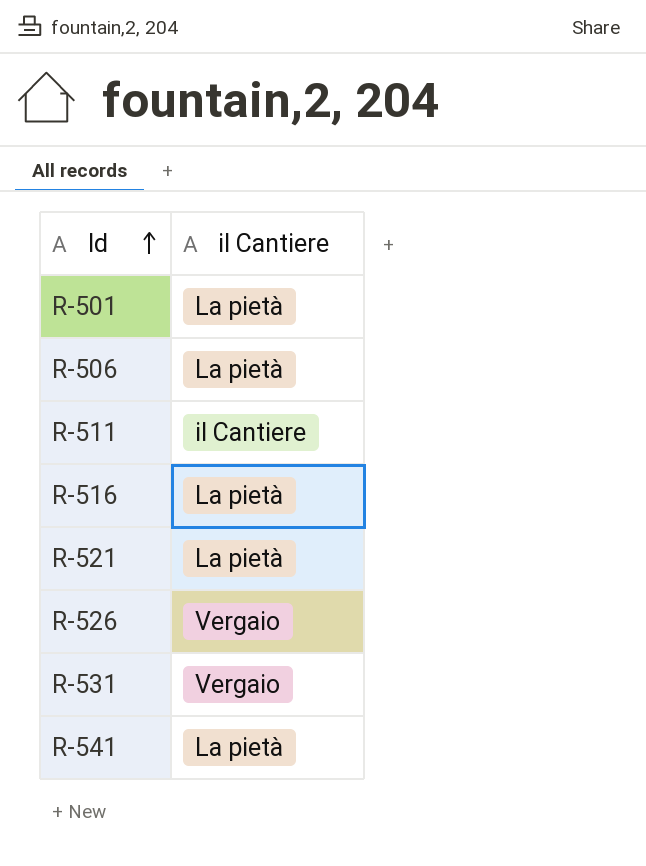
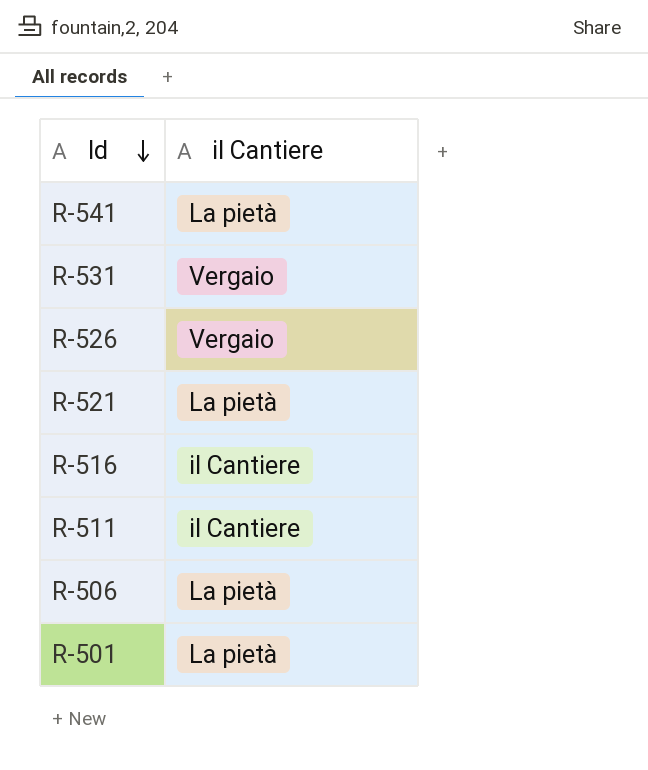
row order: Id ascending -> Id descending
R-516 | il Cantiere: La pietà -> il Cantiere

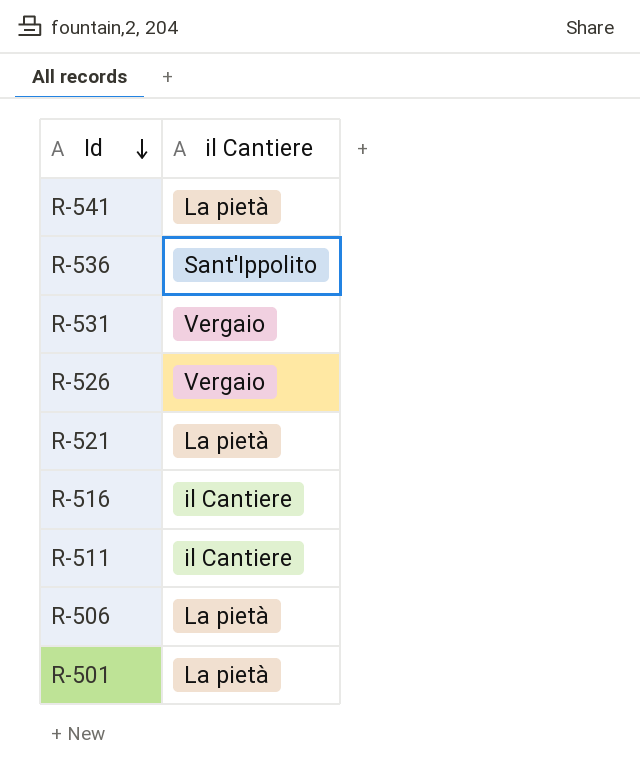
row R-536: none -> Sant'Ippolito

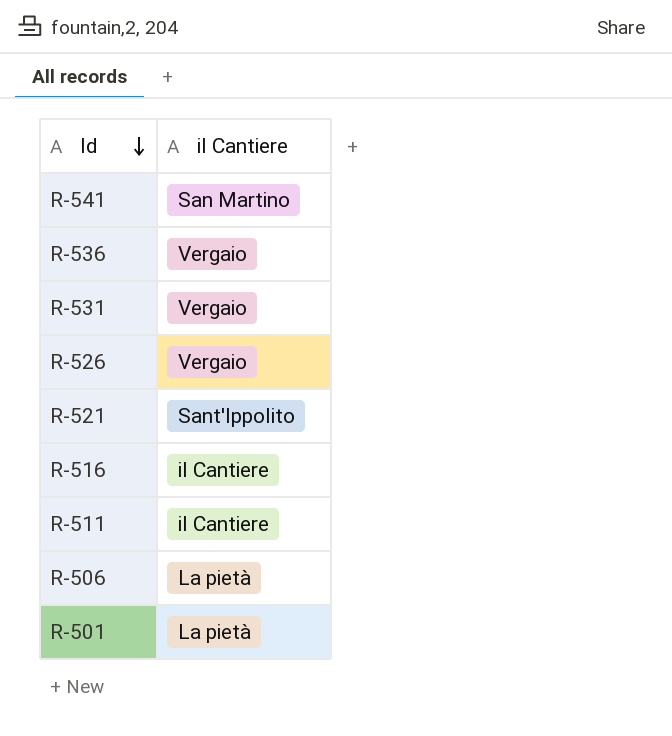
R-541 | il Cantiere: La pietà -> San Martino
R-536 | il Cantiere: Sant'Ippolito -> Vergaio
R-521 | il Cantiere: La pietà -> Sant'Ippolito

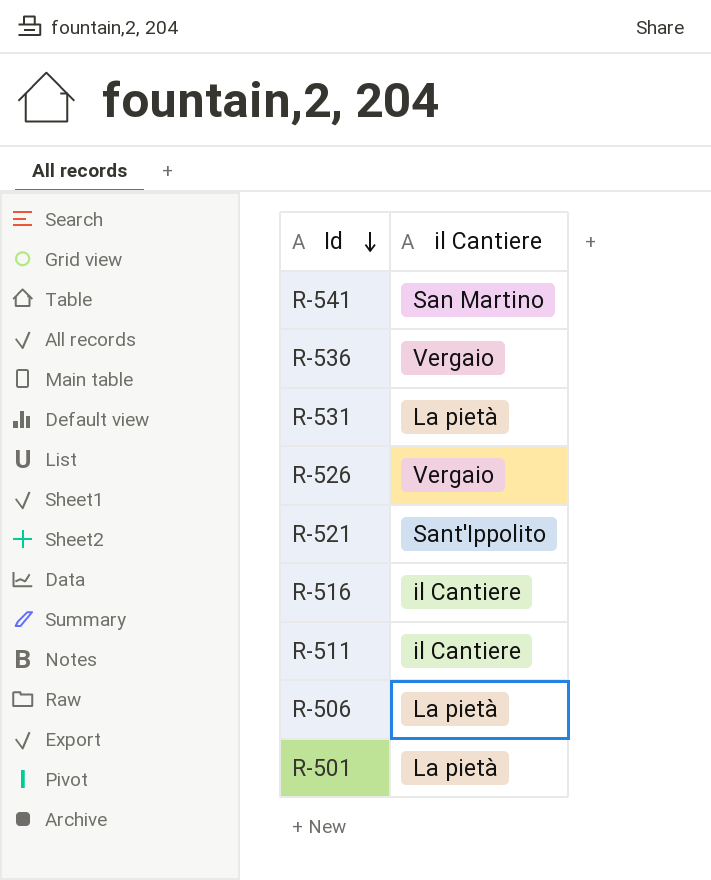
R-531 | il Cantiere: Vergaio -> La pietà

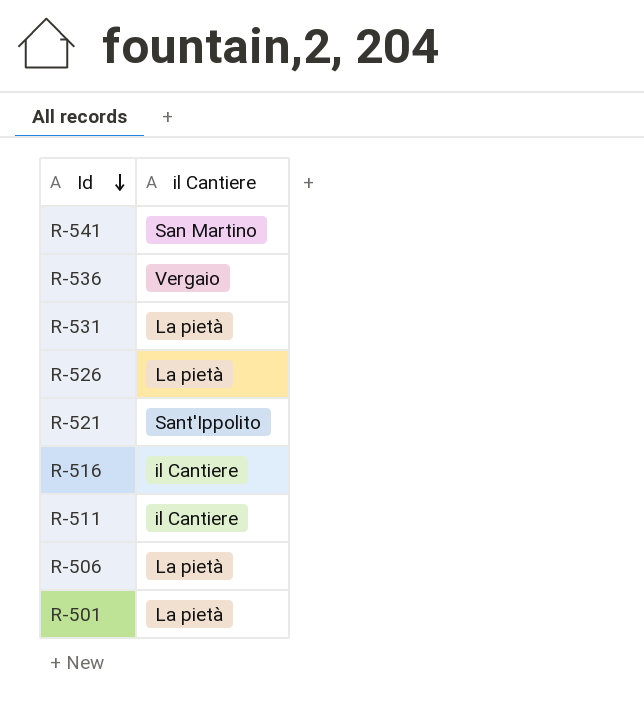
R-526 | il Cantiere: Vergaio -> La pietà

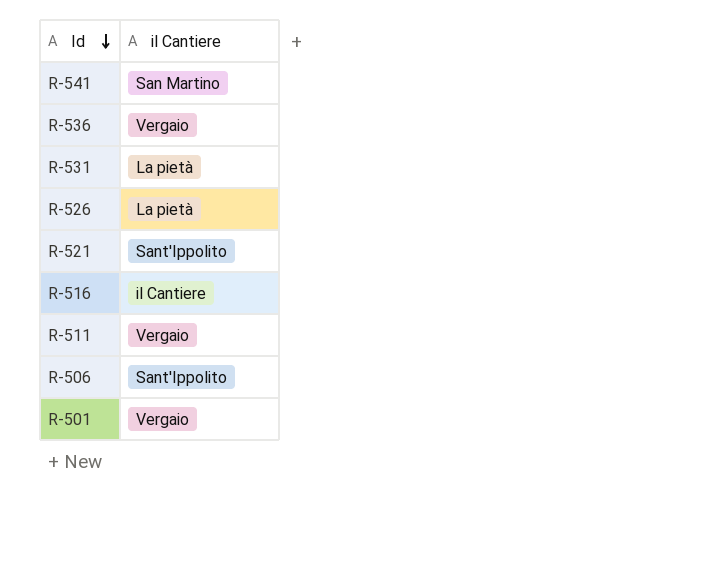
R-511 | il Cantiere: il Cantiere -> Vergaio
R-506 | il Cantiere: La pietà -> Sant'Ippolito
R-501 | il Cantiere: La pietà -> Vergaio

